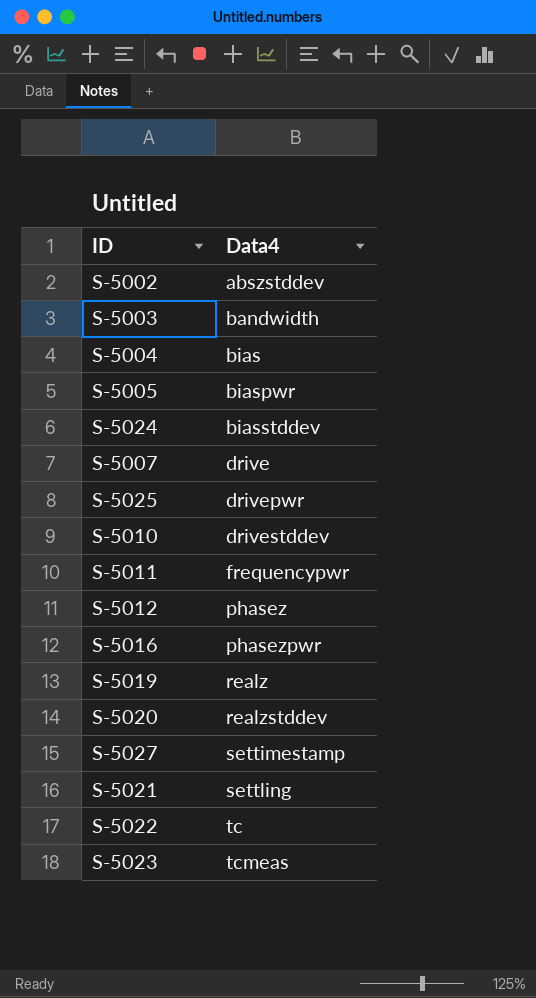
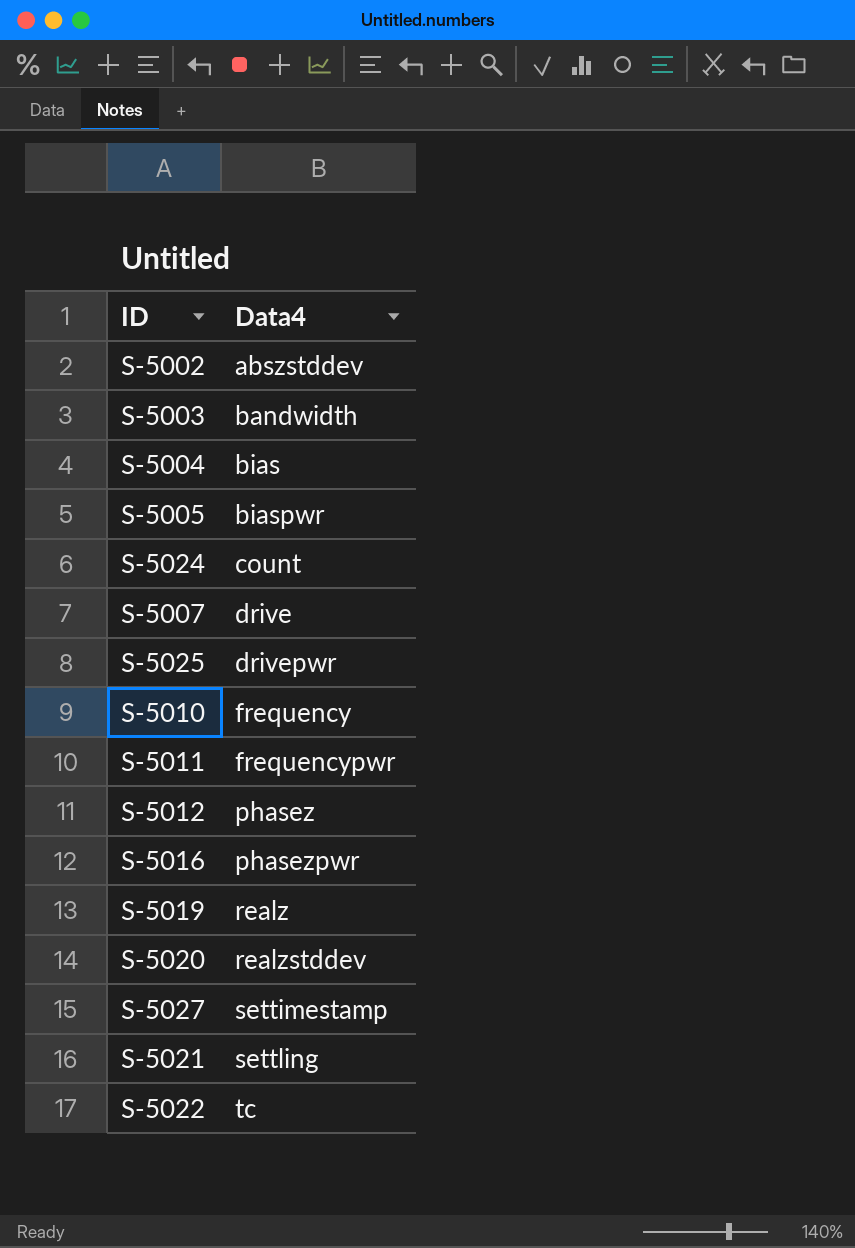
row S-5023: tcmeas -> none
S-5024 | Data4: biasstddev -> count
S-5010 | Data4: drivestddev -> frequency

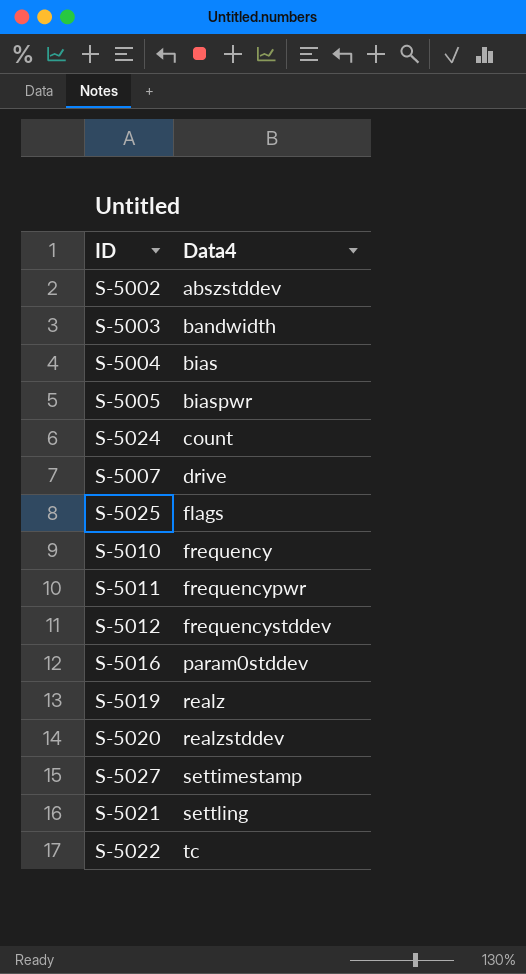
S-5025 | Data4: drivepwr -> flags
S-5012 | Data4: phasez -> frequencystddev
S-5016 | Data4: phasezpwr -> param0stddev

